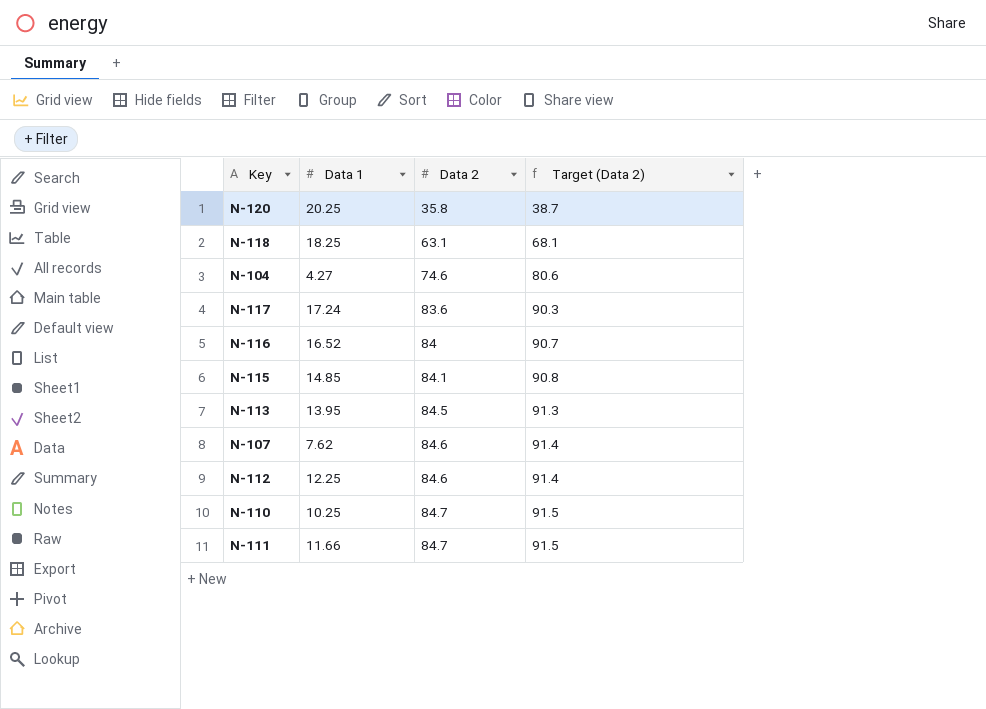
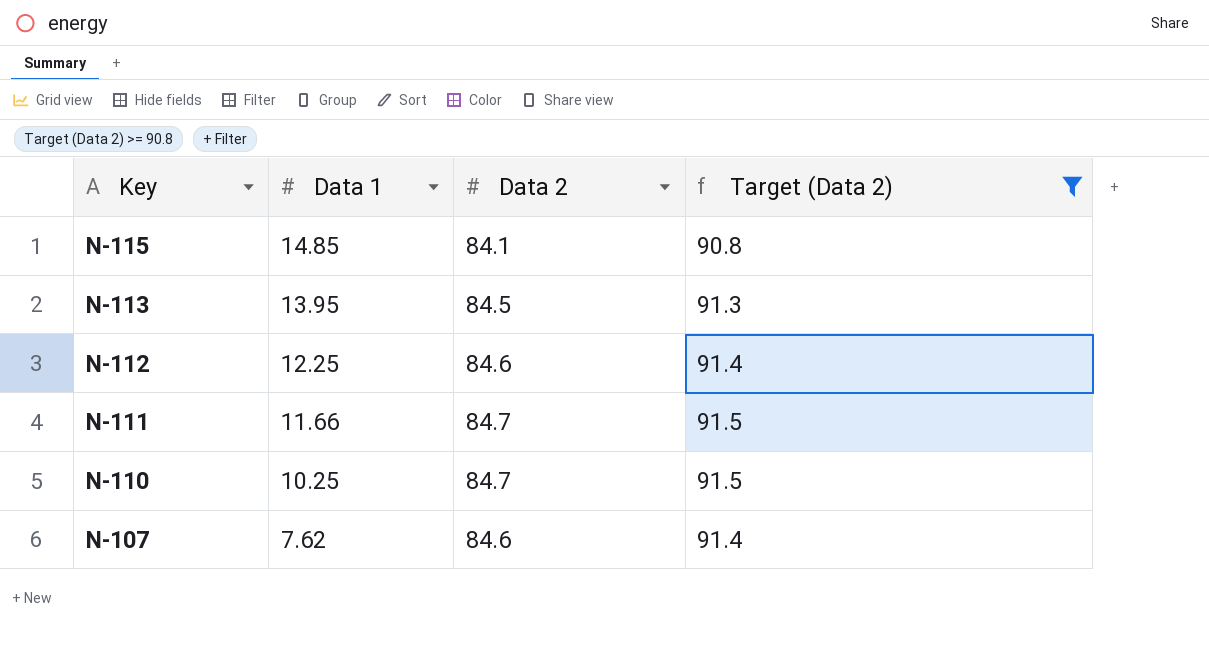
filter: none -> Target (Data 2) >= 90.8
row order: Data 2 ascending -> Key descending

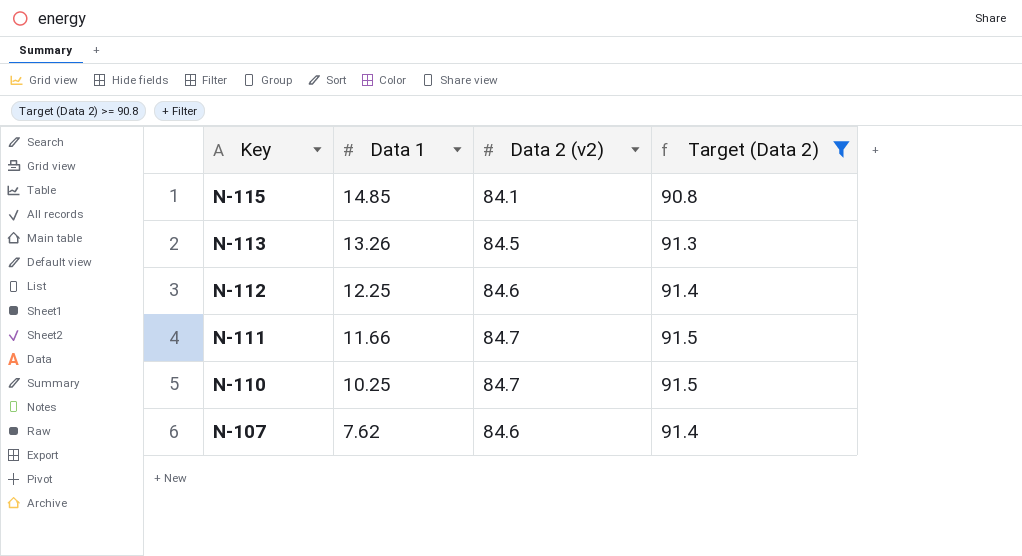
column name: Data 2 -> Data 2 (v2)
N-113 | Data 1: 13.95 -> 13.26

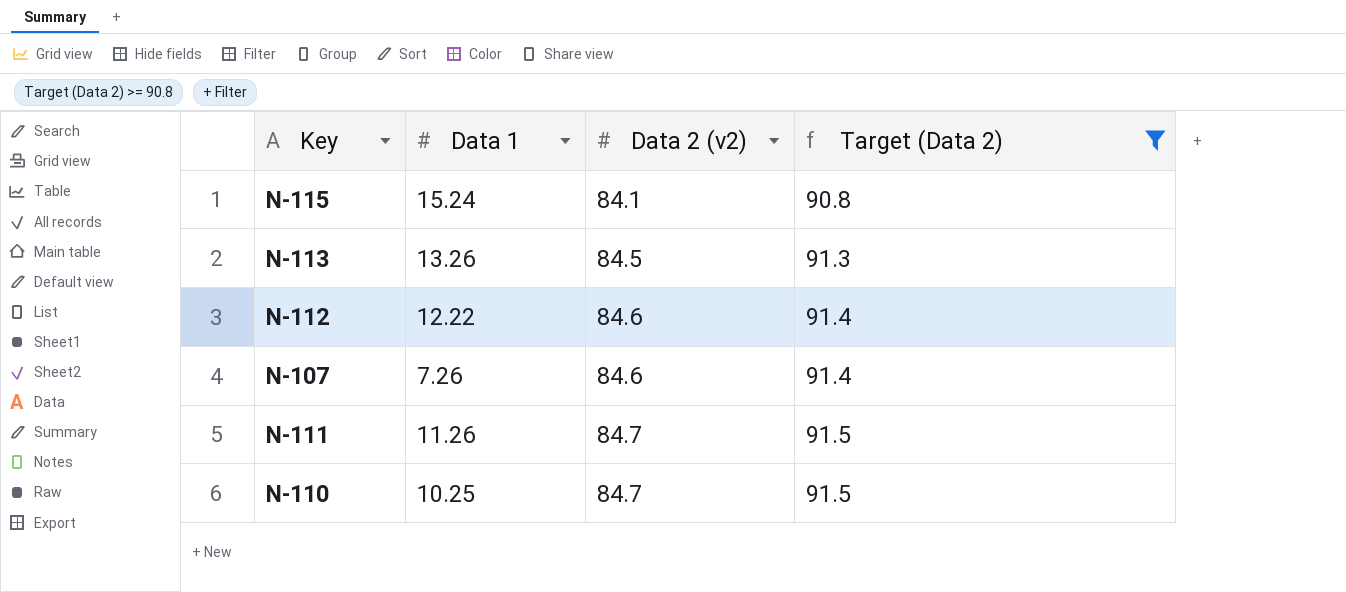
row order: Key descending -> Data 2 (v2) ascending
N-115 | Data 1: 14.85 -> 15.24
N-112 | Data 1: 12.25 -> 12.22
N-107 | Data 1: 7.62 -> 7.26
N-111 | Data 1: 11.66 -> 11.26

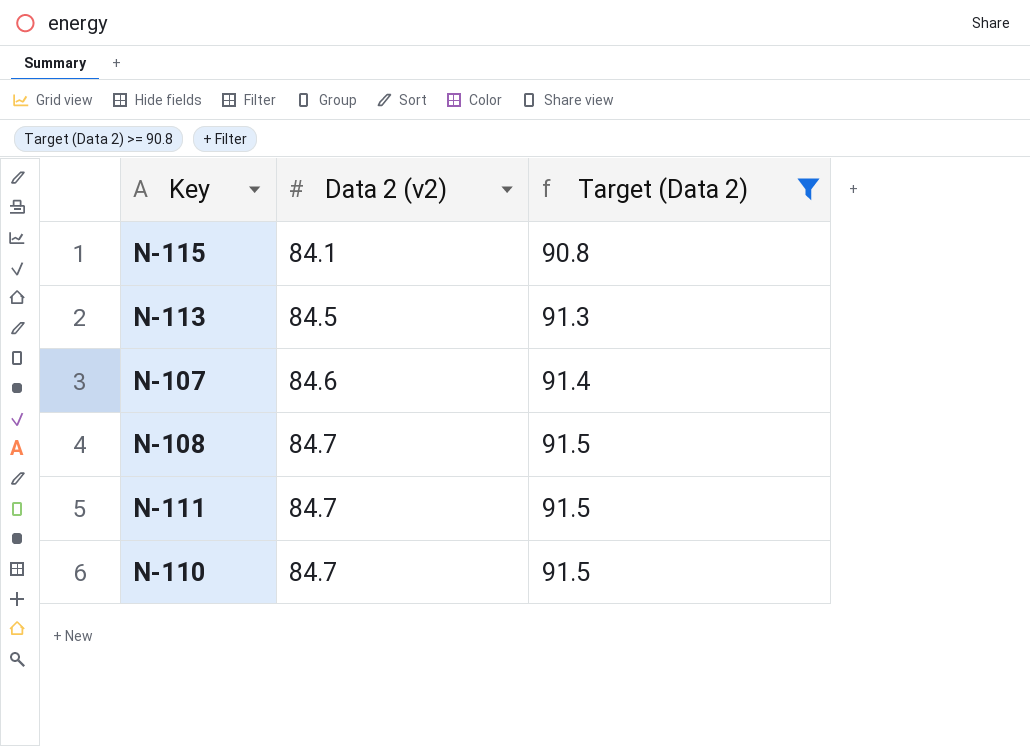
column Data 1 | position: 2 -> none
row N-112: 12.22 | 84.6 | 91.4 -> none
row N-108: none -> 84.7 | 91.5

